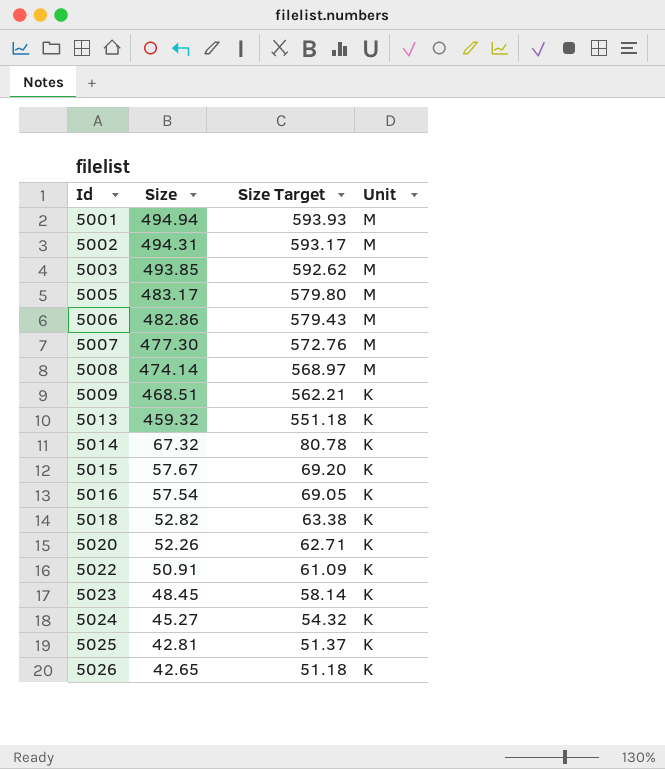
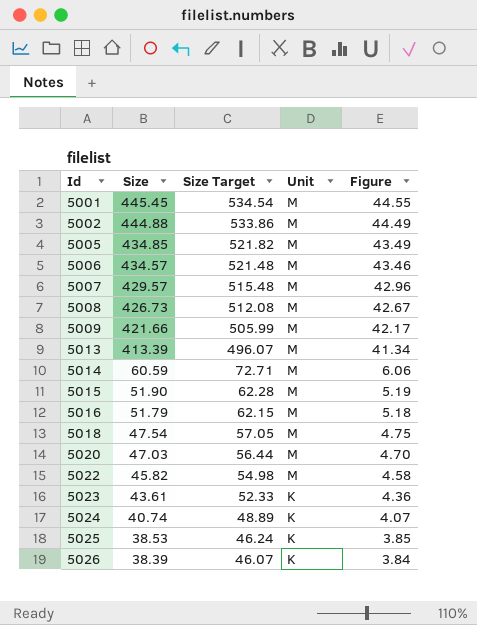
column Figure | formula: none -> [Size] * 0.1
row 5003: 493.85 | 592.62 | M -> none
5001 | Size: 494.94 -> 445.45
5001 | Size Target: 593.93 -> 534.54
5002 | Size: 494.31 -> 444.88
5002 | Size Target: 593.17 -> 533.86
5005 | Size: 483.17 -> 434.85
5005 | Size Target: 579.80 -> 521.82
5006 | Size: 482.86 -> 434.57
5006 | Size Target: 579.43 -> 521.48
5007 | Size: 477.30 -> 429.57
5007 | Size Target: 572.76 -> 515.48
5008 | Size: 474.14 -> 426.73
5008 | Size Target: 568.97 -> 512.08
5009 | Size: 468.51 -> 421.66
5009 | Size Target: 562.21 -> 505.99
5009 | Unit: K -> M
5013 | Size: 459.32 -> 413.39
5013 | Size Target: 551.18 -> 496.07
5013 | Unit: K -> M
5014 | Size: 67.32 -> 60.59
5014 | Size Target: 80.78 -> 72.71
5014 | Unit: K -> M
5015 | Size: 57.67 -> 51.90
5015 | Size Target: 69.20 -> 62.28
5015 | Unit: K -> M
5016 | Size: 57.54 -> 51.79
5016 | Size Target: 69.05 -> 62.15
5016 | Unit: K -> M
5018 | Size: 52.82 -> 47.54
5018 | Size Target: 63.38 -> 57.05
5018 | Unit: K -> M
5020 | Size: 52.26 -> 47.03
5020 | Size Target: 62.71 -> 56.44
5020 | Unit: K -> M
5022 | Size: 50.91 -> 45.82
5022 | Size Target: 61.09 -> 54.98
5022 | Unit: K -> M
5023 | Size: 48.45 -> 43.61
5023 | Size Target: 58.14 -> 52.33
5024 | Size: 45.27 -> 40.74
5024 | Size Target: 54.32 -> 48.89
5025 | Size: 42.81 -> 38.53
5025 | Size Target: 51.37 -> 46.24
5026 | Size: 42.65 -> 38.39
5026 | Size Target: 51.18 -> 46.07

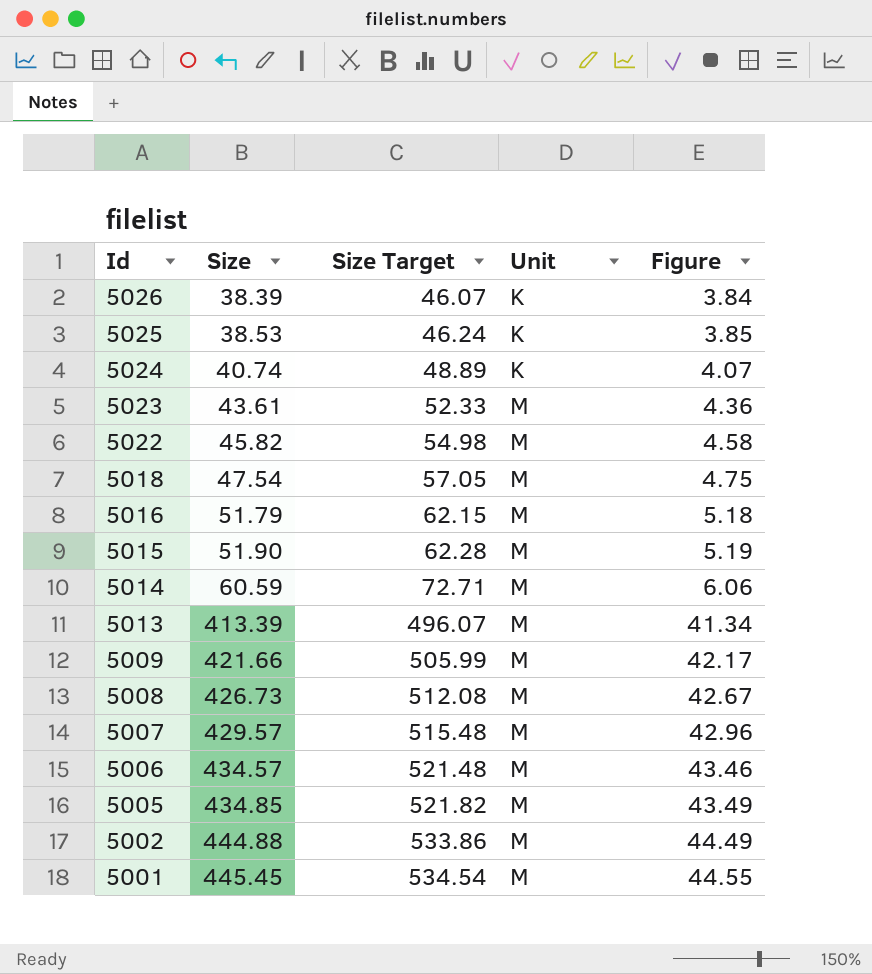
row order: Id ascending -> Id descending
row 5020: 47.03 | 56.44 | M | 4.70 -> none
5023 | Unit: K -> M

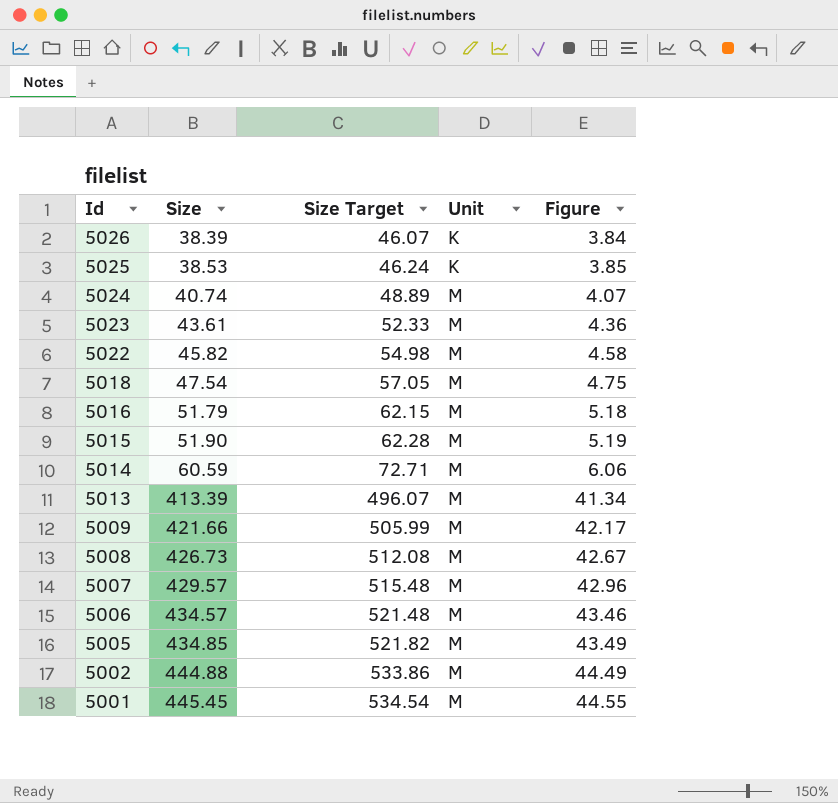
5024 | Unit: K -> M

